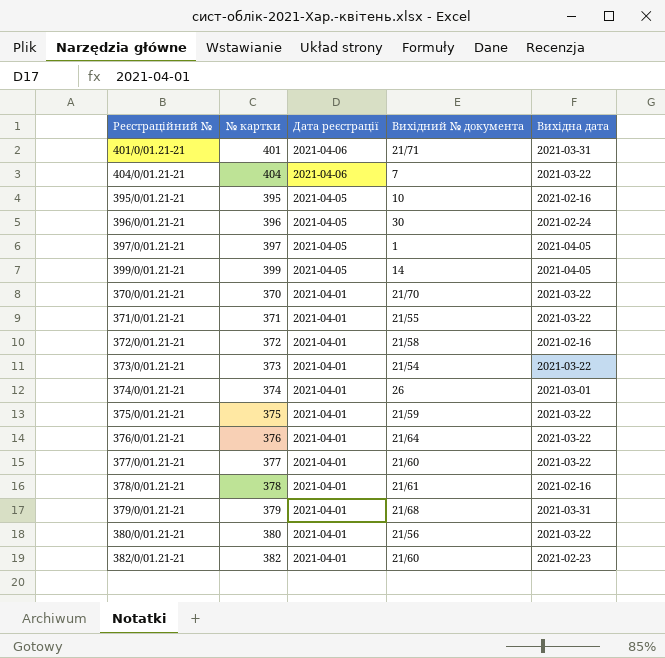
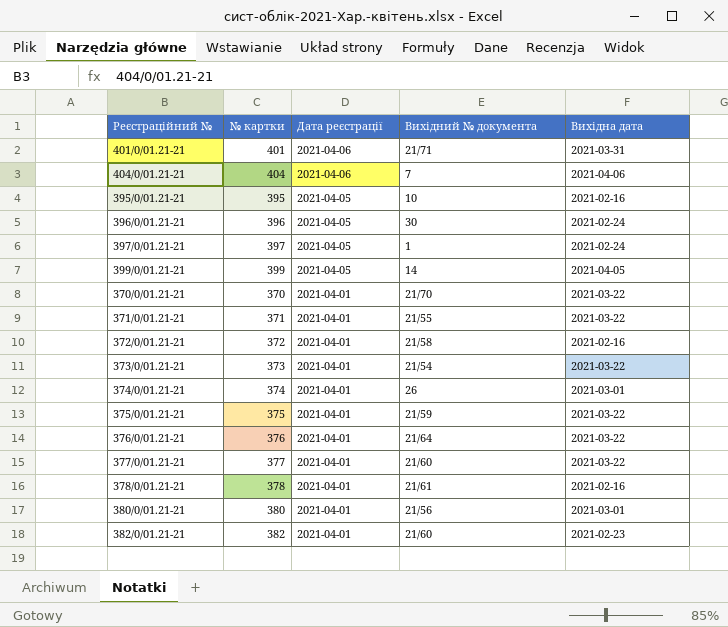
row 379/0/01.21-21: 379 | 2021-04-01 | 21/68 | 2021-03-31 -> none
404/0/01.21-21 | Вихідна дата: 2021-03-22 -> 2021-04-06
397/0/01.21-21 | Вихідна дата: 2021-04-05 -> 2021-02-24
380/0/01.21-21 | Вихідна дата: 2021-03-22 -> 2021-03-01

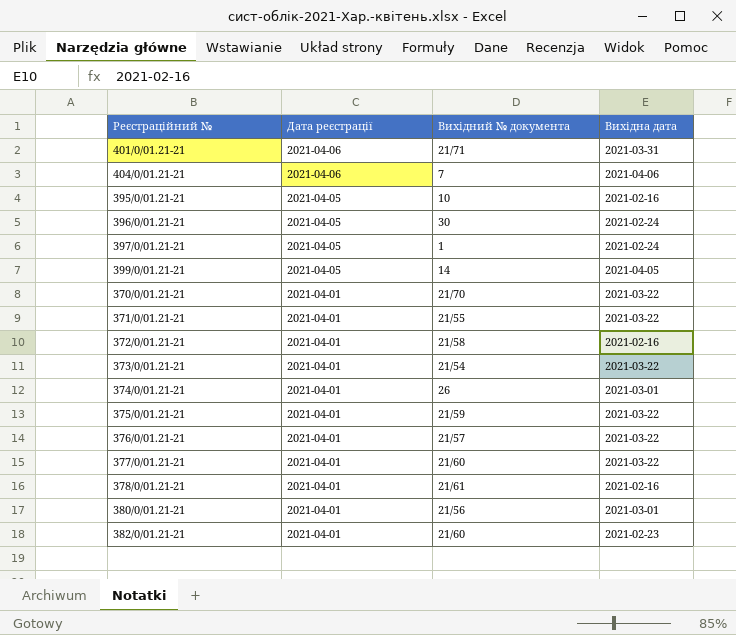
column № картки | position: 2 -> none
376/0/01.21-21 | Вихідний № документа: 21/64 -> 21/57

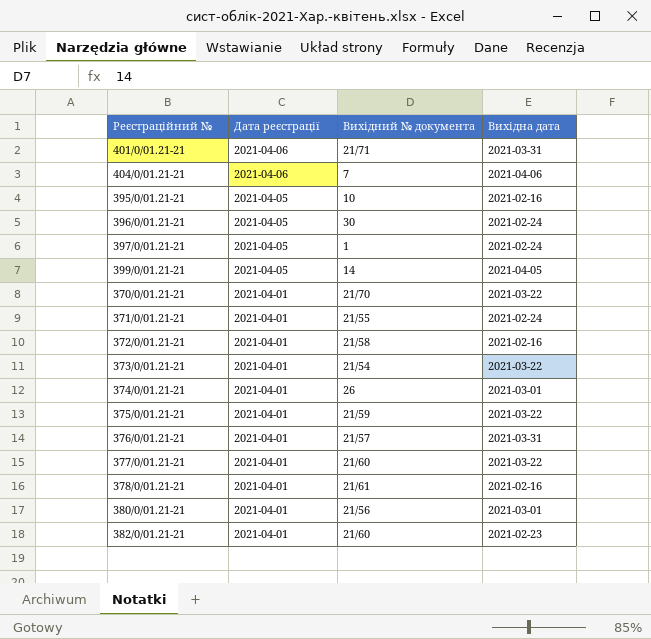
371/0/01.21-21 | Вихідна дата: 2021-03-22 -> 2021-02-24
376/0/01.21-21 | Вихідна дата: 2021-03-22 -> 2021-03-31

